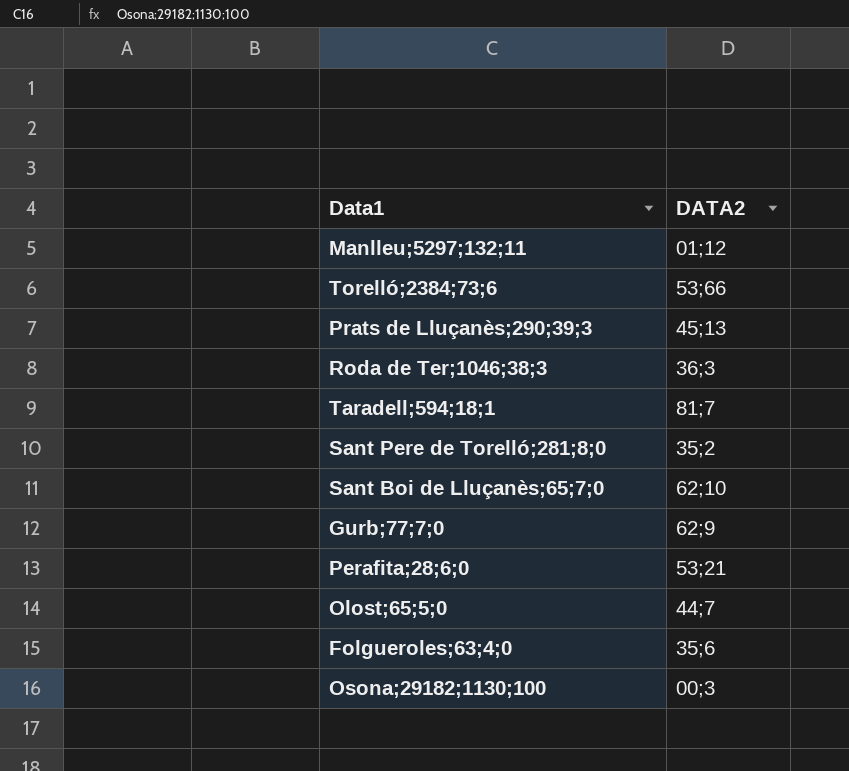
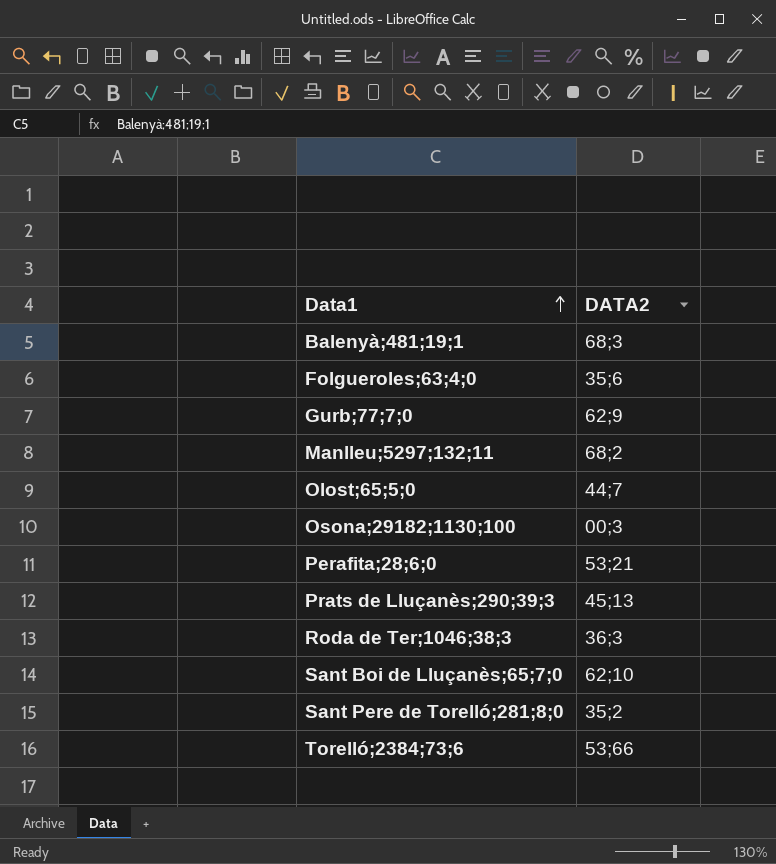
row order: none -> Data1 ascending
row Taradell;594;18;1: 81;7 -> none
row Balenyà;481;19;1: none -> 68;3
Manlleu;5297;132;11 | DATA2: 01;12 -> 68;2

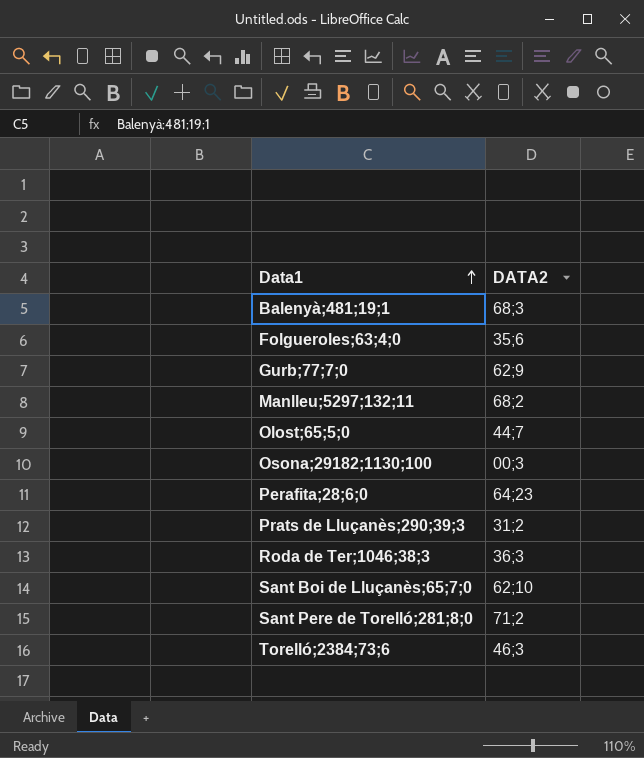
Perafita;28;6;0 | DATA2: 53;21 -> 64;23
Prats de Lluçanès;290;39;3 | DATA2: 45;13 -> 31;2
Sant Pere de Torelló;281;8;0 | DATA2: 35;2 -> 71;2
Torelló;2384;73;6 | DATA2: 53;66 -> 46;3

